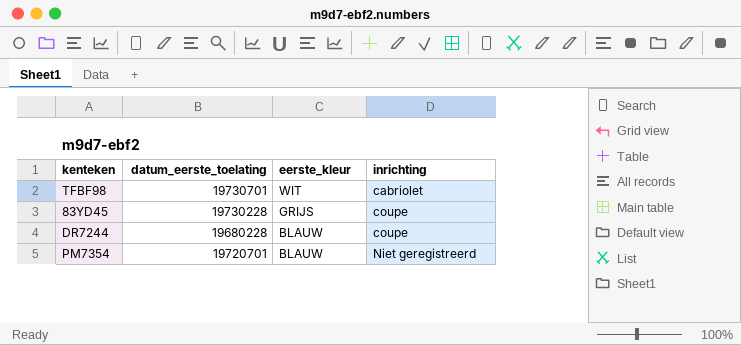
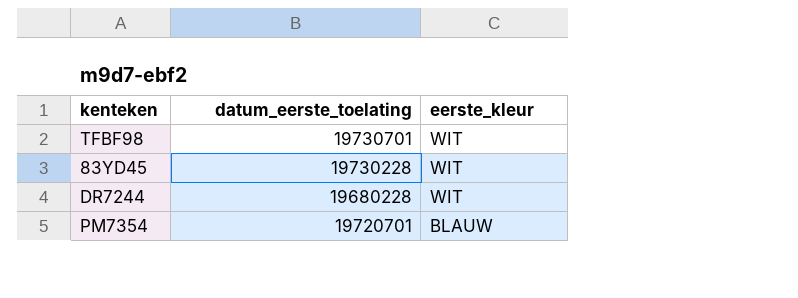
column inrichting | position: 4 -> none
83YD45 | eerste_kleur: GRIJS -> WIT
DR7244 | eerste_kleur: BLAUW -> WIT

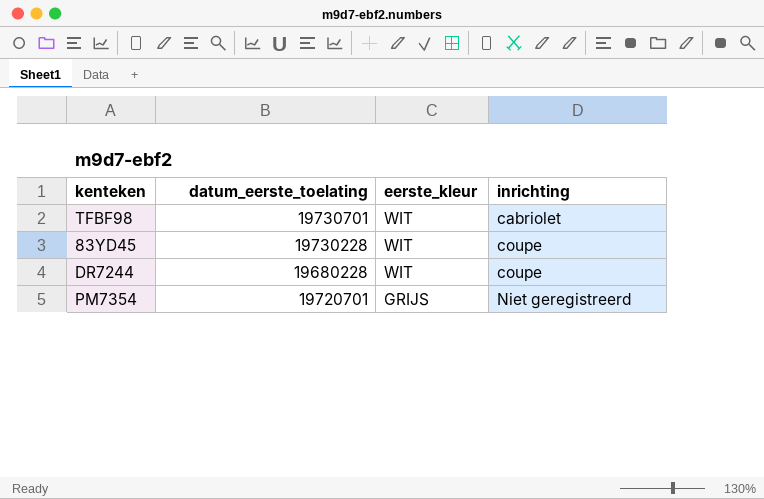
column inrichting | position: none -> 4
PM7354 | eerste_kleur: BLAUW -> GRIJS

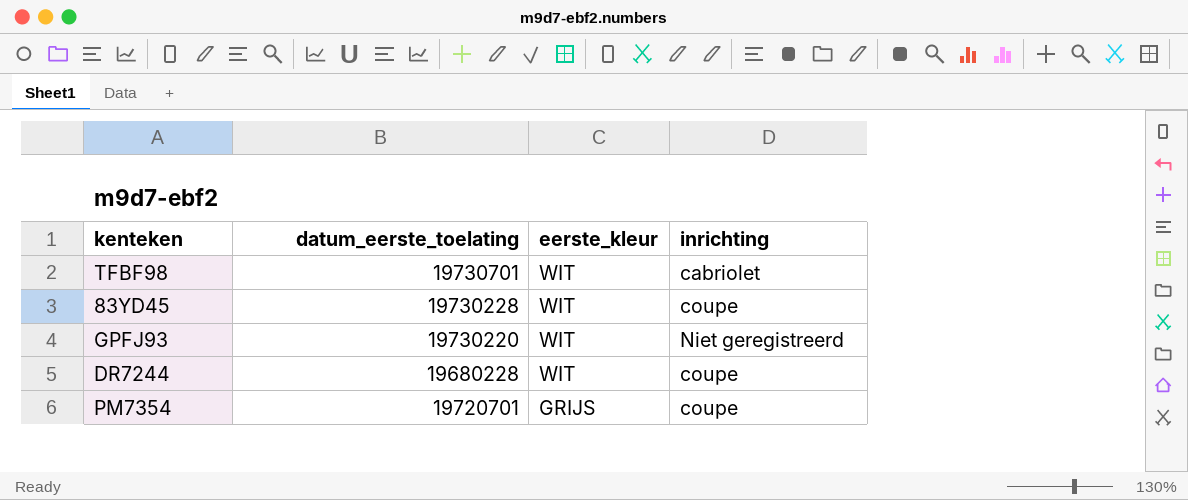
row GPFJ93: none -> 19730220 | WIT | Niet geregistreerd
PM7354 | inrichting: Niet geregistreerd -> coupe

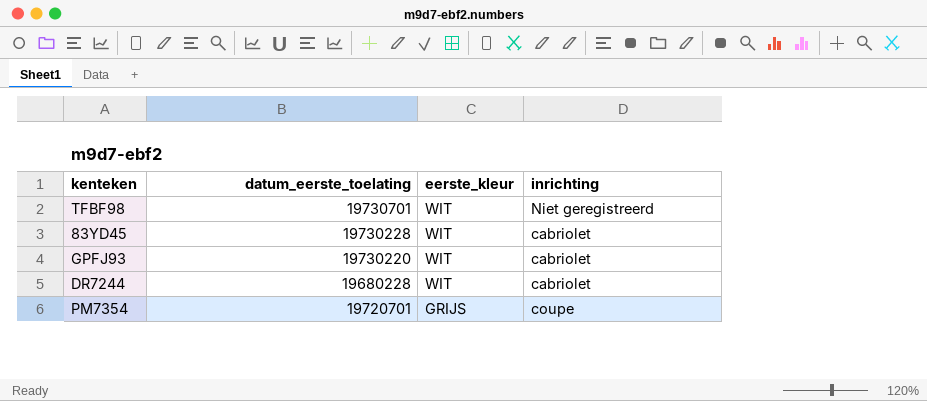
TFBF98 | inrichting: cabriolet -> Niet geregistreerd
83YD45 | inrichting: coupe -> cabriolet
GPFJ93 | inrichting: Niet geregistreerd -> cabriolet
DR7244 | inrichting: coupe -> cabriolet

